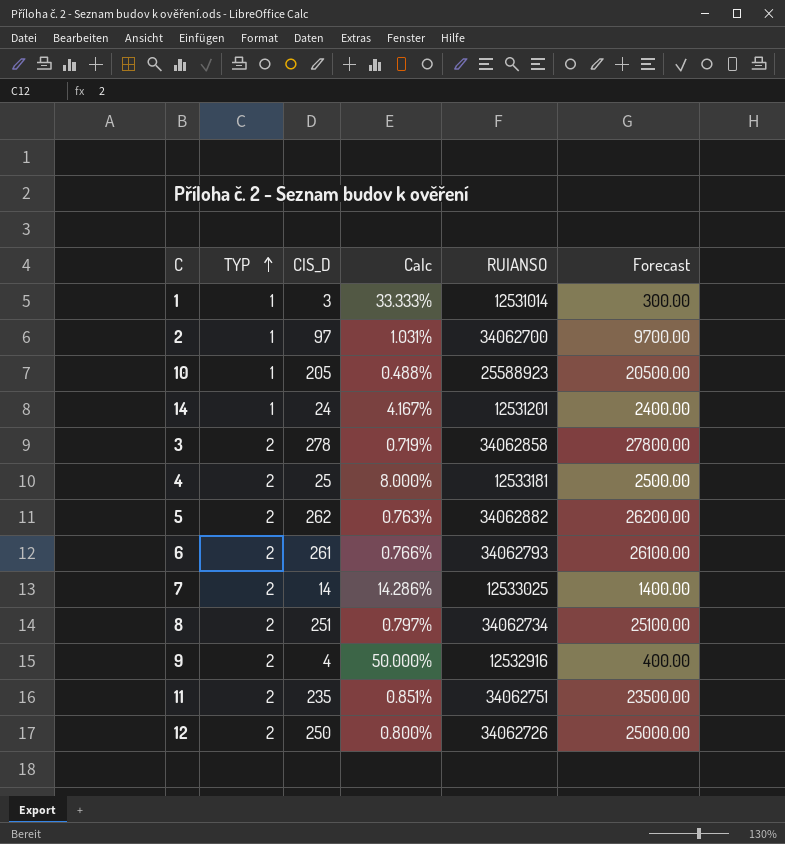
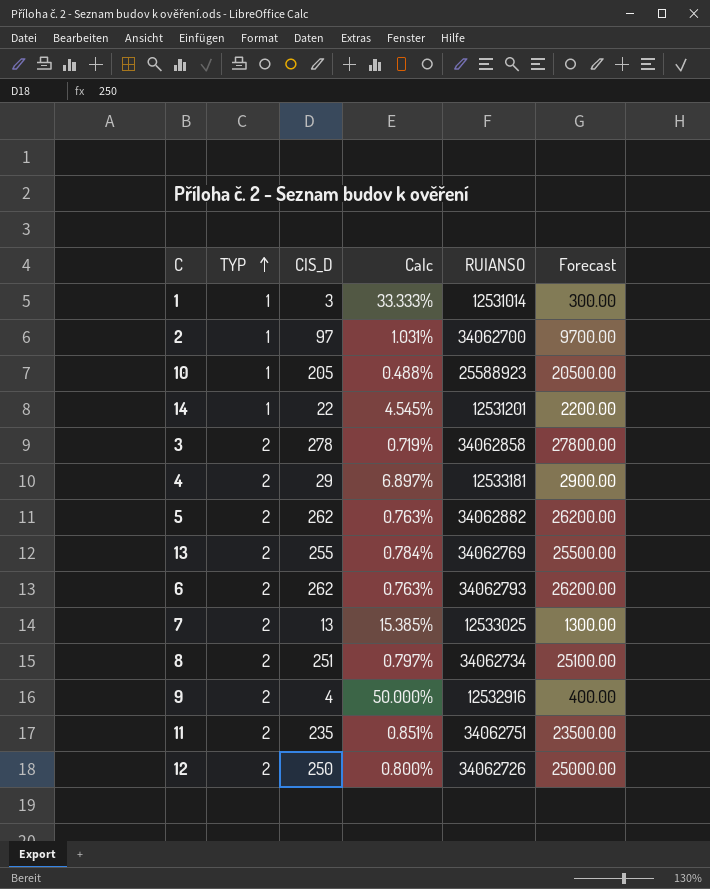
14 | CIS_D: 24 -> 22
14 | Calc: 4.167% -> 4.545%
14 | Forecast: 2400.00 -> 2200.00
4 | CIS_D: 25 -> 29
4 | Calc: 8.000% -> 6.897%
4 | Forecast: 2500.00 -> 2900.00
row 13: none -> 2 | 255 | 0.784% | 34062769 | 25500.00
6 | CIS_D: 261 -> 262
6 | Calc: 0.766% -> 0.763%
6 | Forecast: 26100.00 -> 26200.00
7 | CIS_D: 14 -> 13
7 | Calc: 14.286% -> 15.385%
7 | Forecast: 1400.00 -> 1300.00

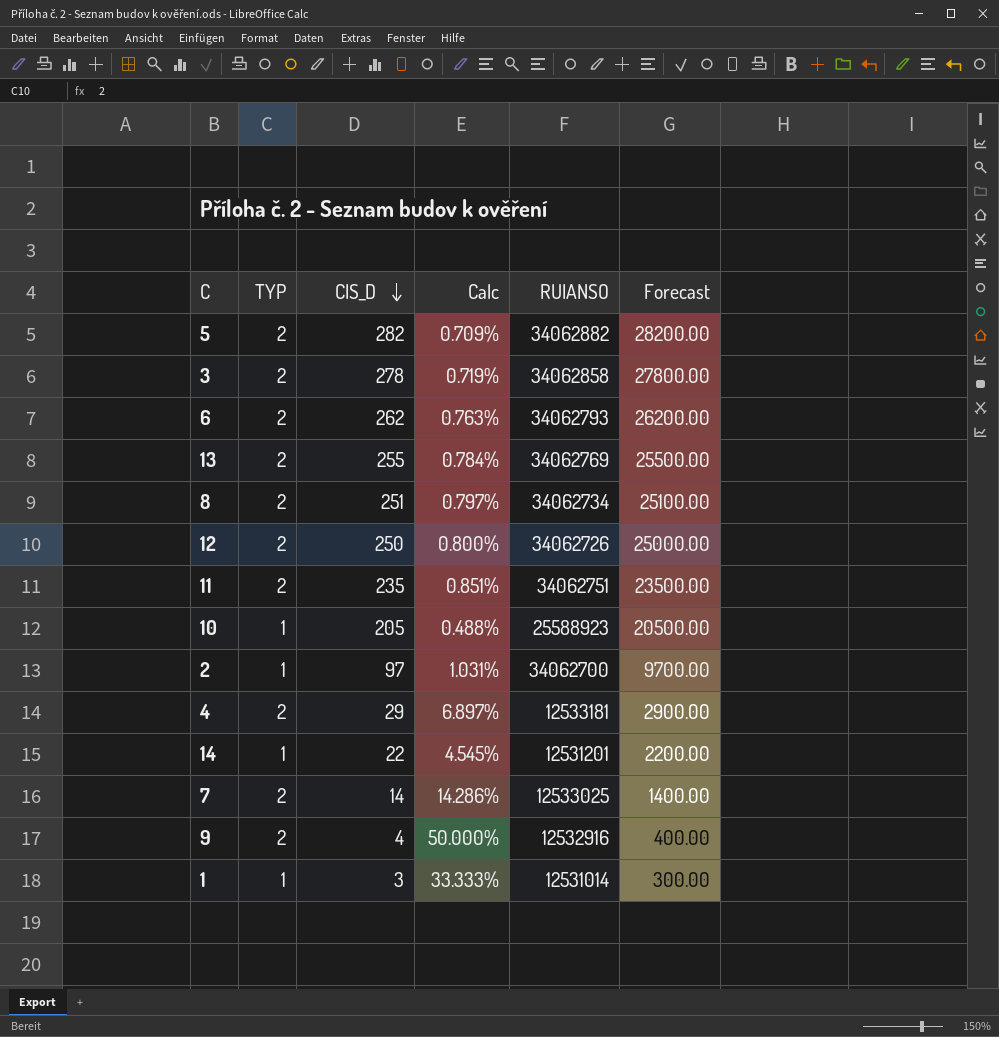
row order: TYP ascending -> CIS_D descending
5 | CIS_D: 262 -> 282
5 | Calc: 0.763% -> 0.709%
5 | Forecast: 26200.00 -> 28200.00
7 | CIS_D: 13 -> 14
7 | Calc: 15.385% -> 14.286%
7 | Forecast: 1300.00 -> 1400.00

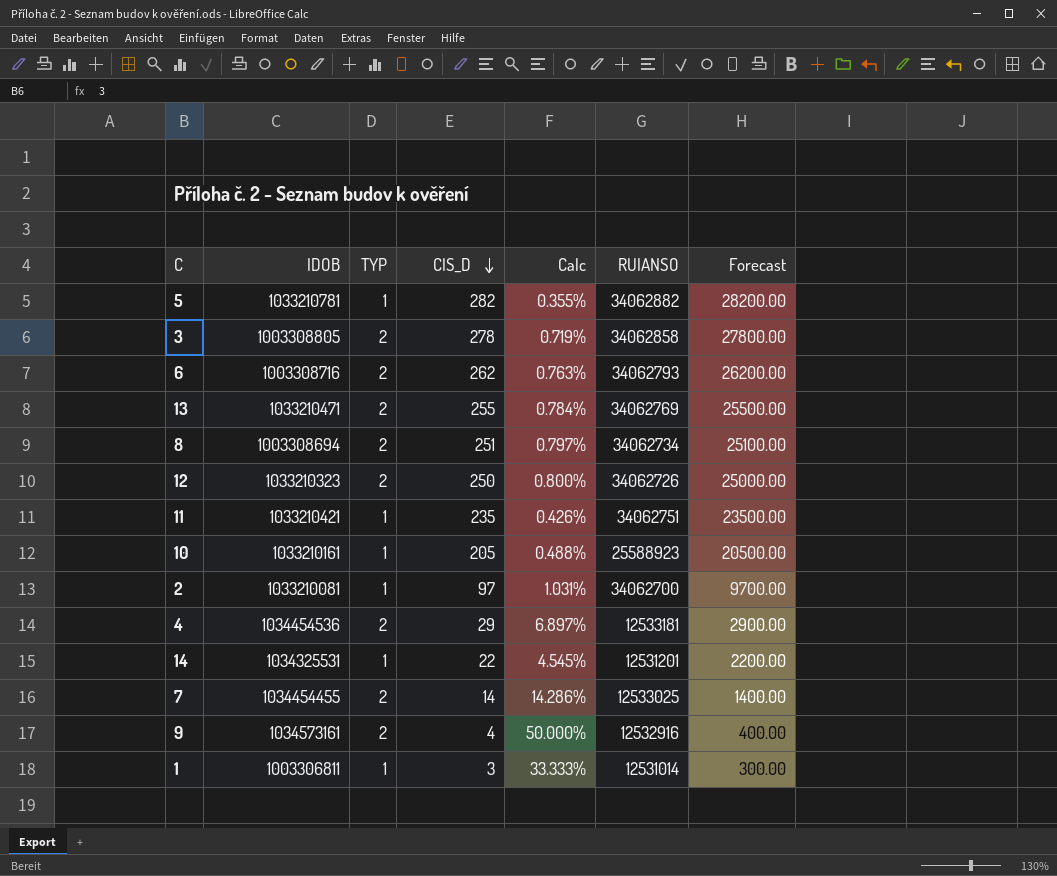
column IDOB | position: none -> 2
5 | TYP: 2 -> 1
5 | Calc: 0.709% -> 0.355%
11 | TYP: 2 -> 1
11 | Calc: 0.851% -> 0.426%

